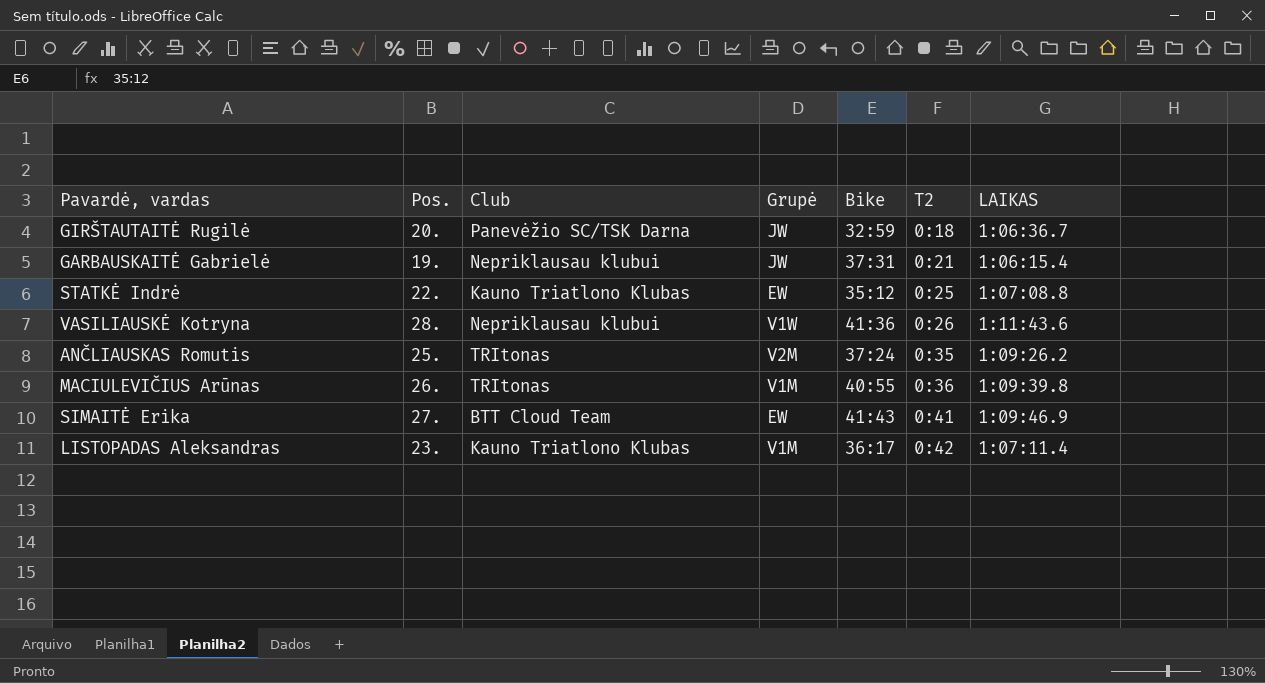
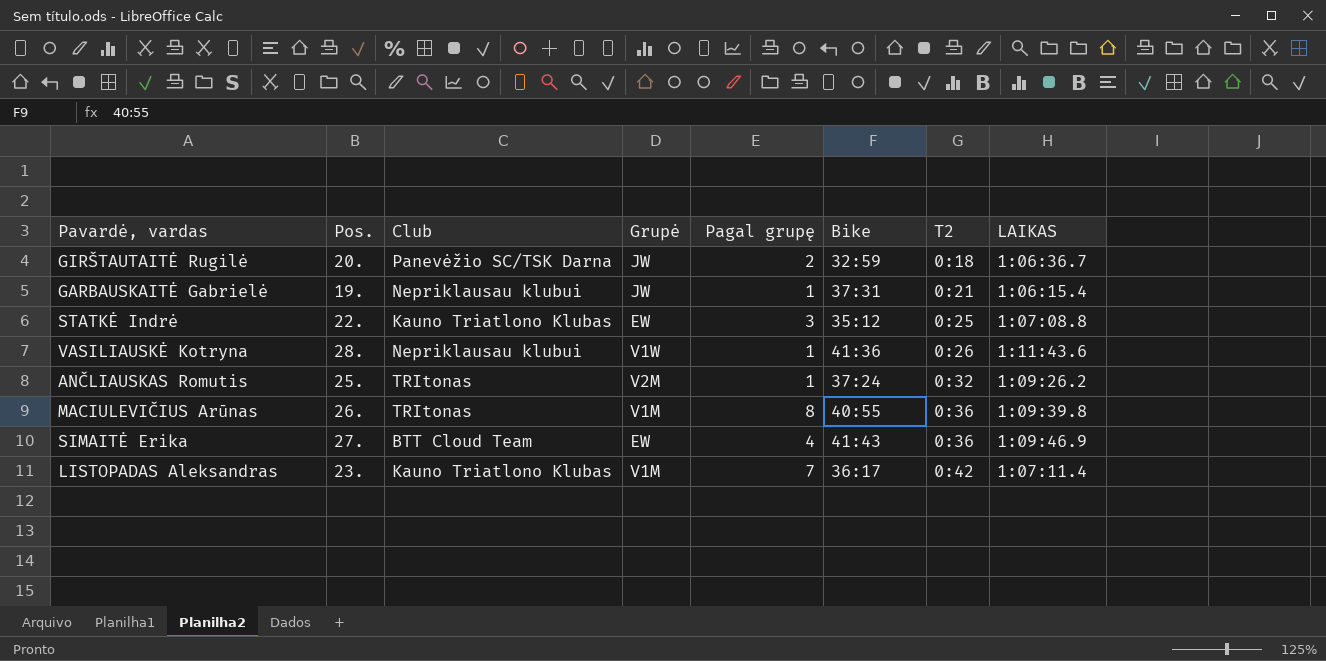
column Pagal grupę | position: none -> 5
ANČLIAUSKAS Romutis | T2: 0:35 -> 0:32
SIMAITĖ Erika | T2: 0:41 -> 0:36

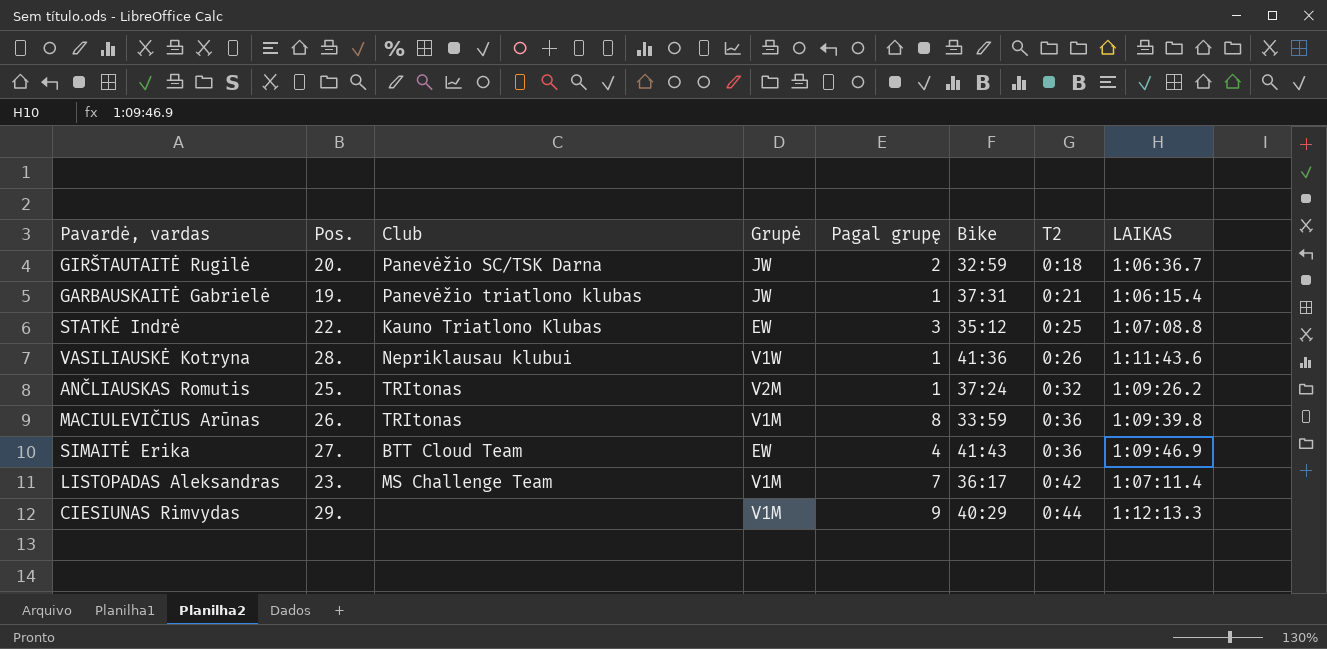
GARBAUSKAITĖ Gabrielė | Club: Nepriklausau klubui -> Panevėžio triatlono klubas
MACIULEVIČIUS Arūnas | Bike: 40:55 -> 33:59
LISTOPADAS Aleksandras | Club: Kauno Triatlono Klubas -> MS Challenge Team
row CIESIUNAS Rimvydas: none -> 29. | none | V1M | 9 | 40:29 | 0:44 | 1:12:13.3

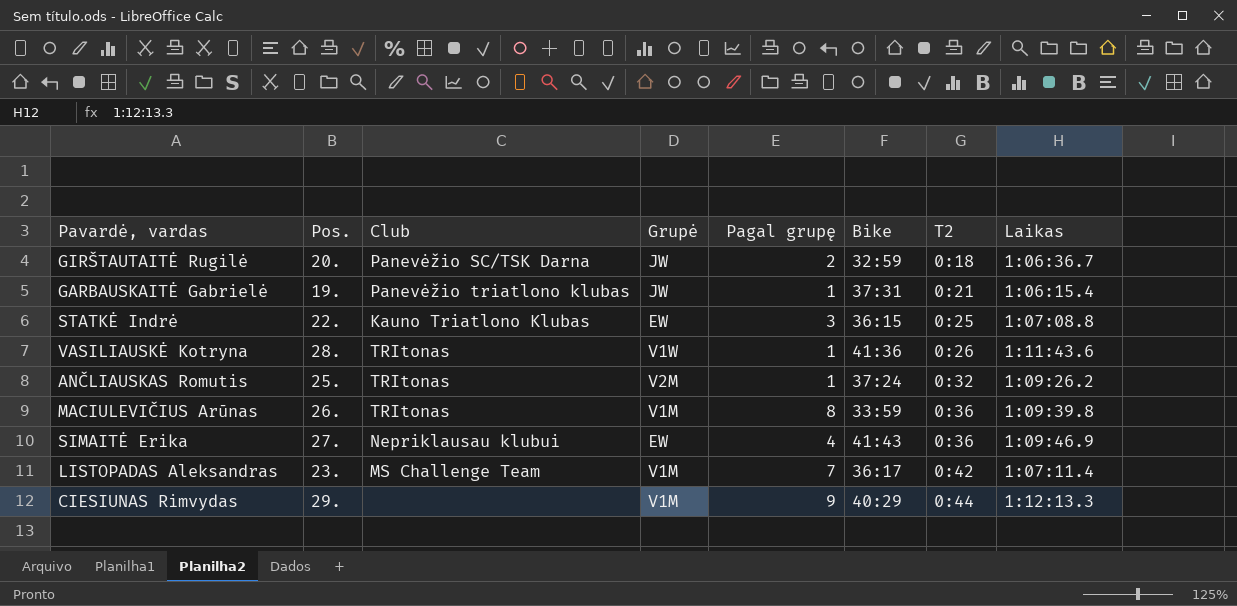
column name: LAIKAS -> Laikas
STATKĖ Indrė | Bike: 35:12 -> 36:15
VASILIAUSKĖ Kotryna | Club: Nepriklausau klubui -> TRItonas
SIMAITĖ Erika | Club: BTT Cloud Team -> Nepriklausau klubui

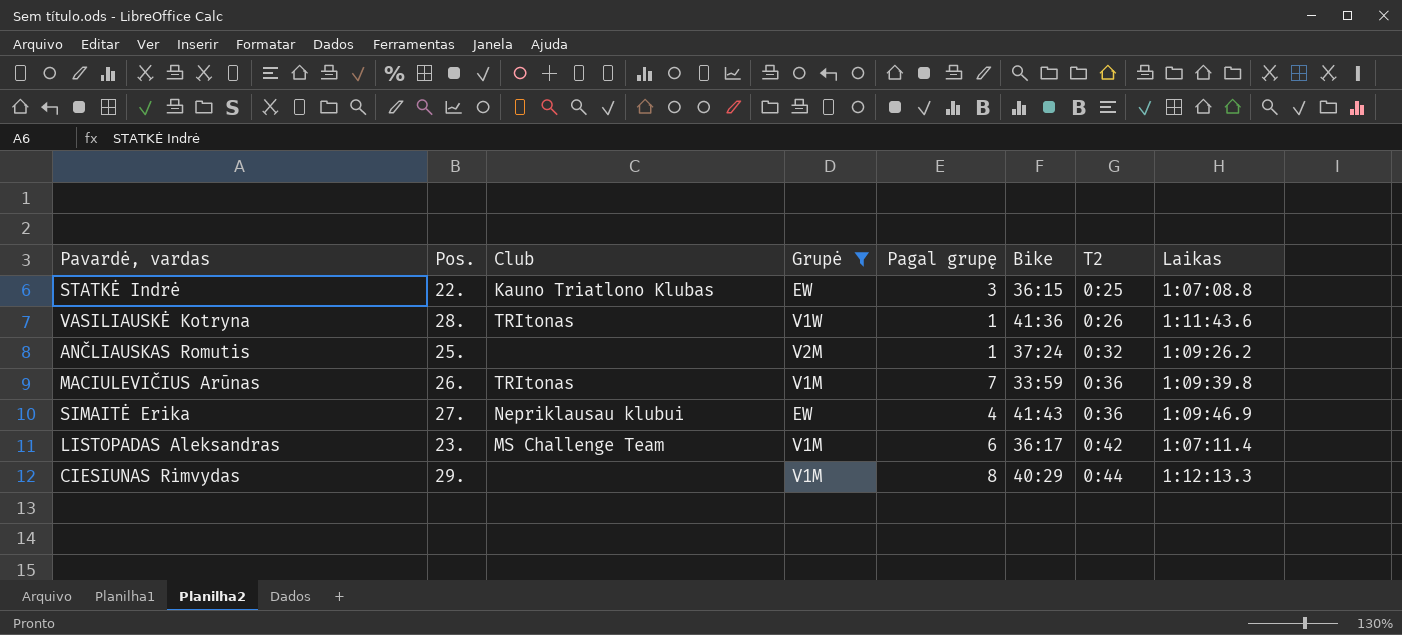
filter: none -> Grupė != JW
ANČLIAUSKAS Romutis | Club: TRItonas -> none
MACIULEVIČIUS Arūnas | Pagal grupę: 8 -> 7
LISTOPADAS Aleksandras | Pagal grupę: 7 -> 6
CIESIUNAS Rimvydas | Pagal grupę: 9 -> 8

